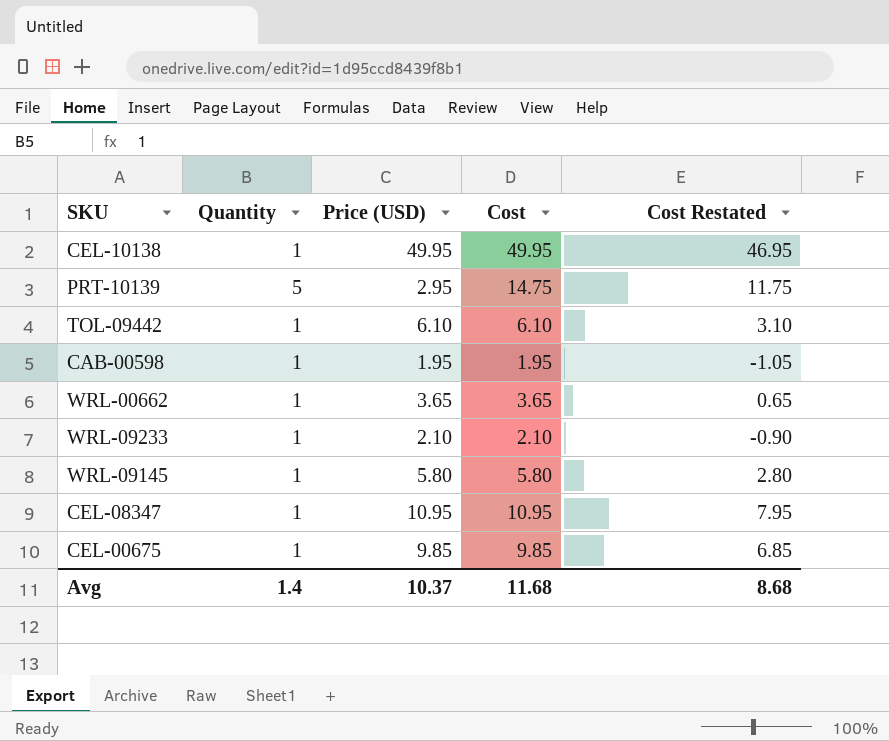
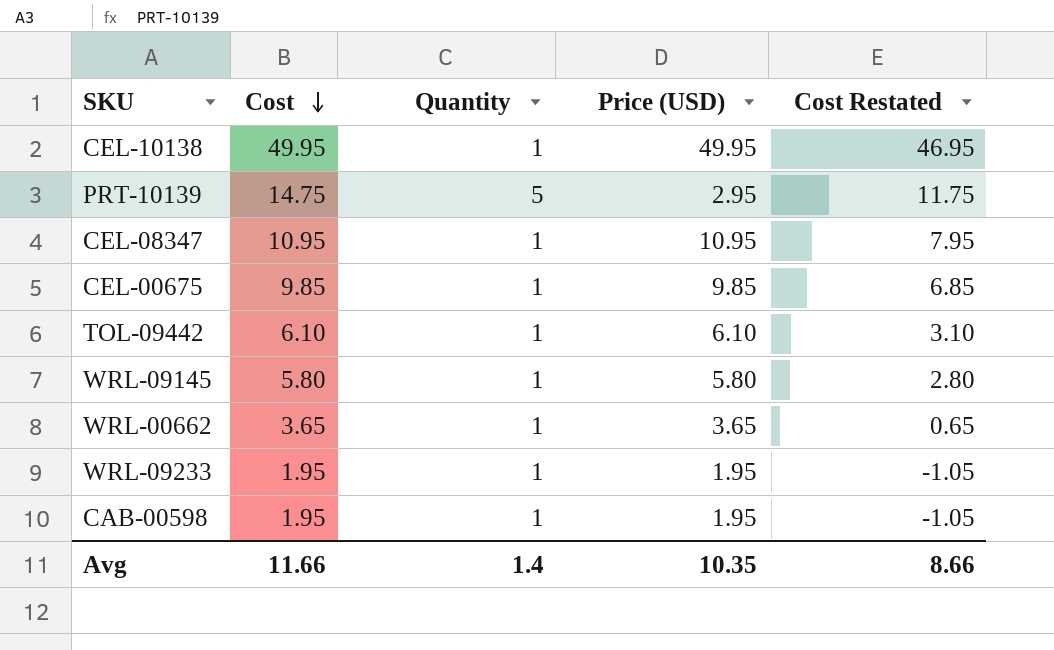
row order: none -> Cost descending
column Cost | position: 4 -> 2
WRL-09233 | Cost: 2.10 -> 1.95
WRL-09233 | Price (USD): 2.10 -> 1.95
WRL-09233 | Cost Restated: -0.90 -> -1.05
Avg | Cost: 11.68 -> 11.66
Avg | Price (USD): 10.37 -> 10.35
Avg | Cost Restated: 8.68 -> 8.66

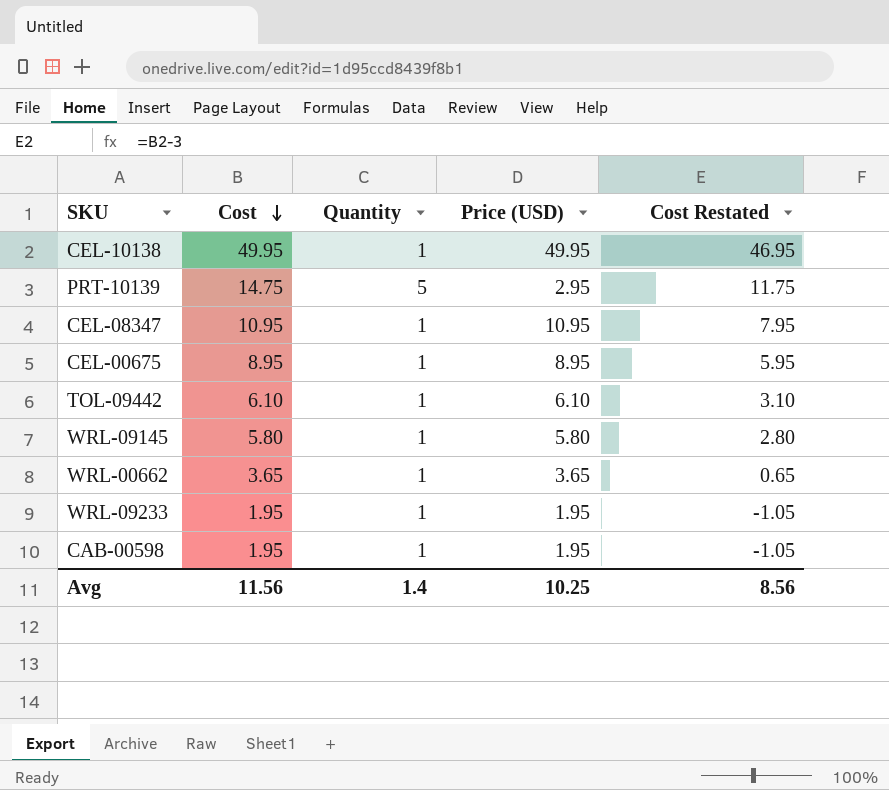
CEL-00675 | Cost: 9.85 -> 8.95
CEL-00675 | Price (USD): 9.85 -> 8.95
CEL-00675 | Cost Restated: 6.85 -> 5.95
Avg | Cost: 11.66 -> 11.56
Avg | Price (USD): 10.35 -> 10.25
Avg | Cost Restated: 8.66 -> 8.56

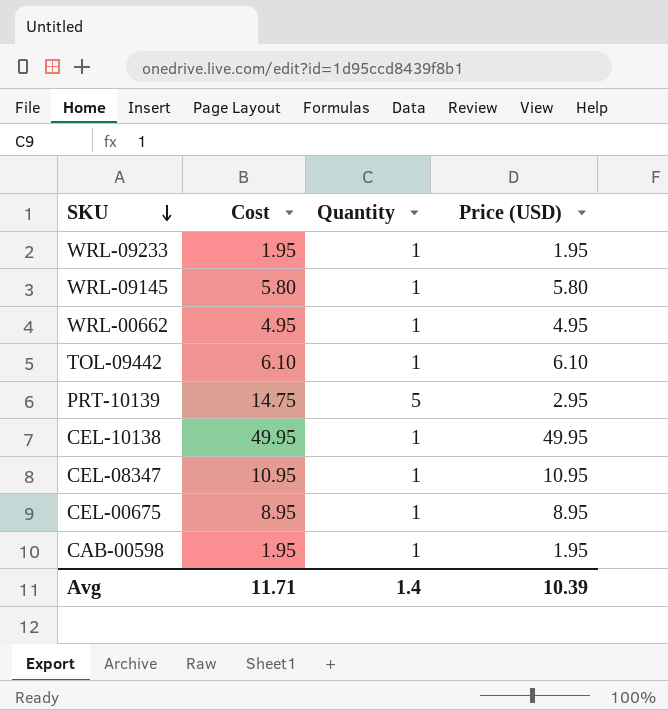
row order: Cost descending -> SKU descending
column Cost Restated | formula: [Cost] - 3 -> none
WRL-00662 | Cost: 3.65 -> 4.95
WRL-00662 | Price (USD): 3.65 -> 4.95
Avg | Cost: 11.56 -> 11.71
Avg | Price (USD): 10.25 -> 10.39

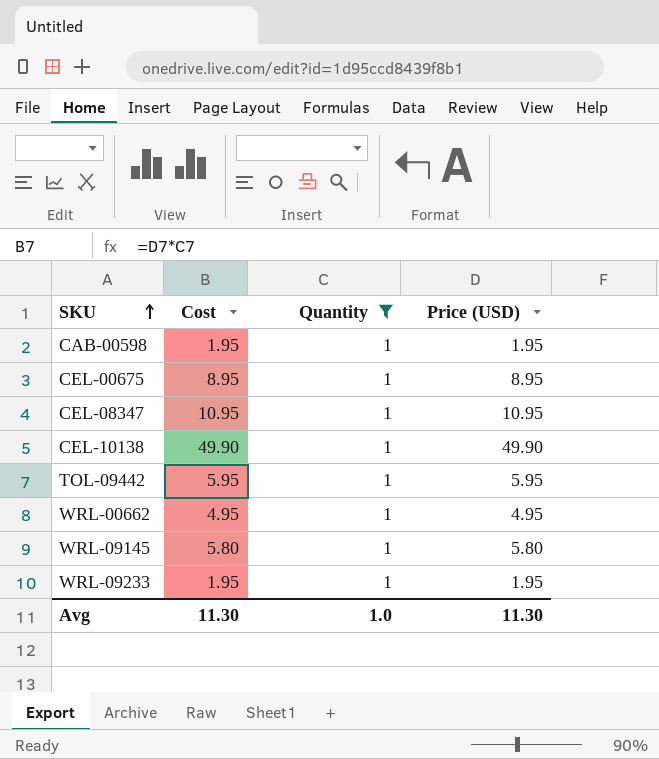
filter: none -> Quantity = 1
row order: SKU descending -> SKU ascending
CEL-10138 | Cost: 49.95 -> 49.90
CEL-10138 | Price (USD): 49.95 -> 49.90
TOL-09442 | Cost: 6.10 -> 5.95
TOL-09442 | Price (USD): 6.10 -> 5.95
Avg | Cost: 11.71 -> 11.30
Avg | Quantity: 1.4 -> 1.0
Avg | Price (USD): 10.39 -> 11.30

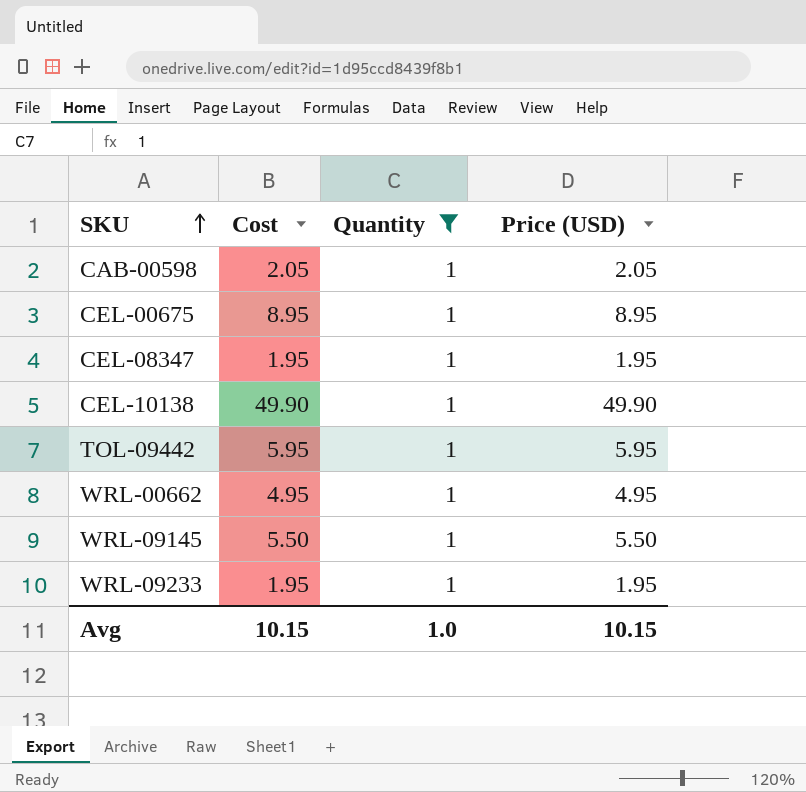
CAB-00598 | Cost: 1.95 -> 2.05
CAB-00598 | Price (USD): 1.95 -> 2.05
CEL-08347 | Cost: 10.95 -> 1.95
CEL-08347 | Price (USD): 10.95 -> 1.95
WRL-09145 | Cost: 5.80 -> 5.50
WRL-09145 | Price (USD): 5.80 -> 5.50
Avg | Cost: 11.30 -> 10.15
Avg | Price (USD): 11.30 -> 10.15

